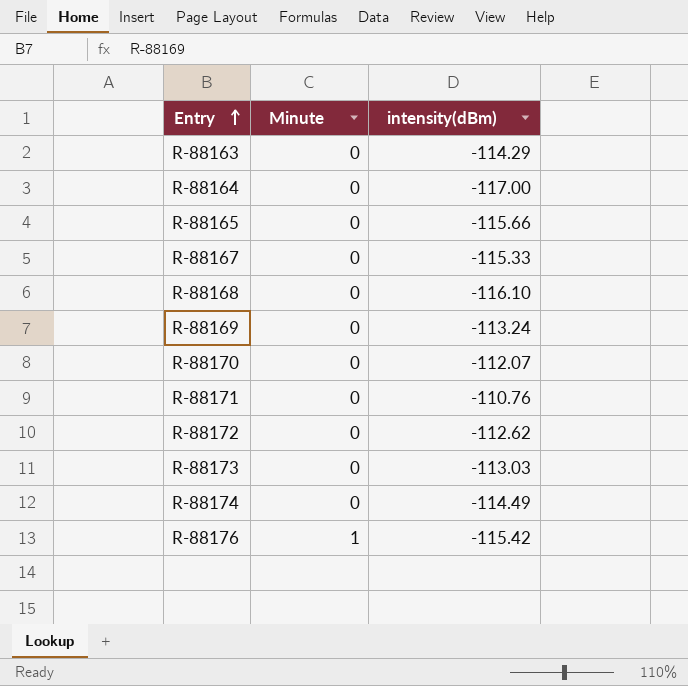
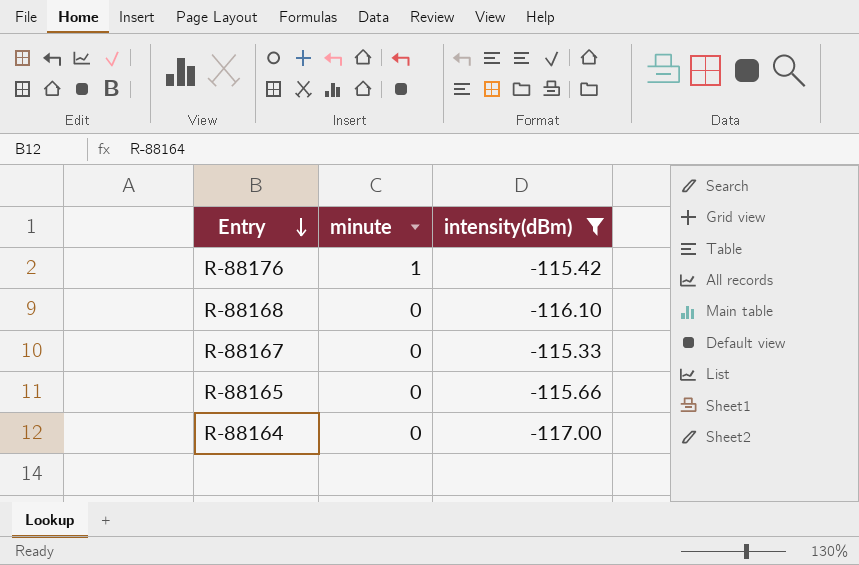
filter: none -> intensity(dBm) <= -115.33
row order: Entry ascending -> Entry descending
column name: Minute -> minute

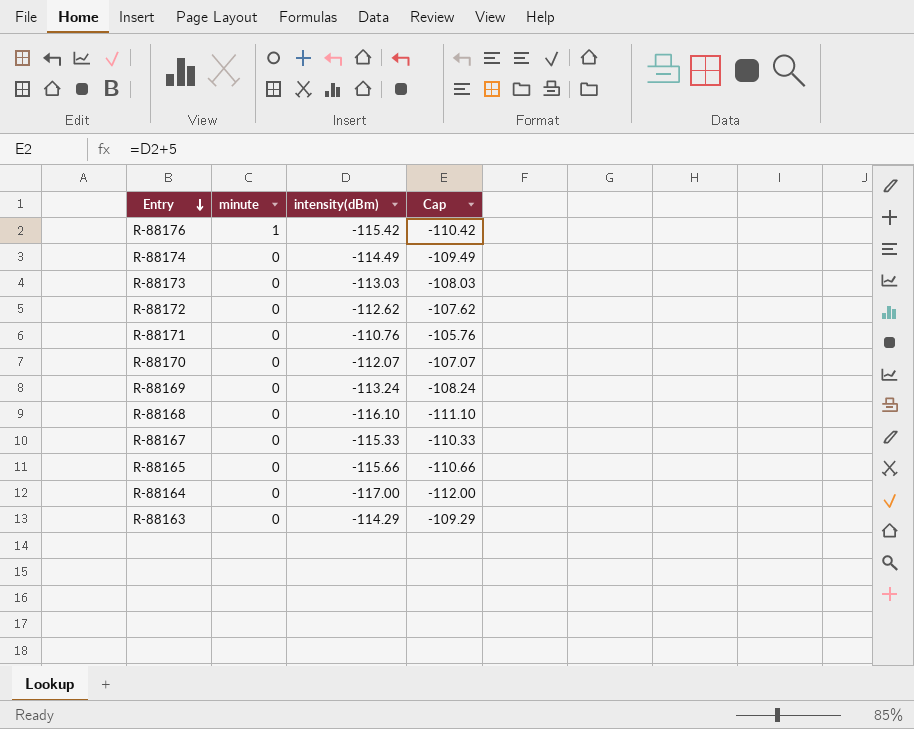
filter: intensity(dBm) <= -115.33 -> none
column Cap | formula: none -> [intensity(dBm)] + 5

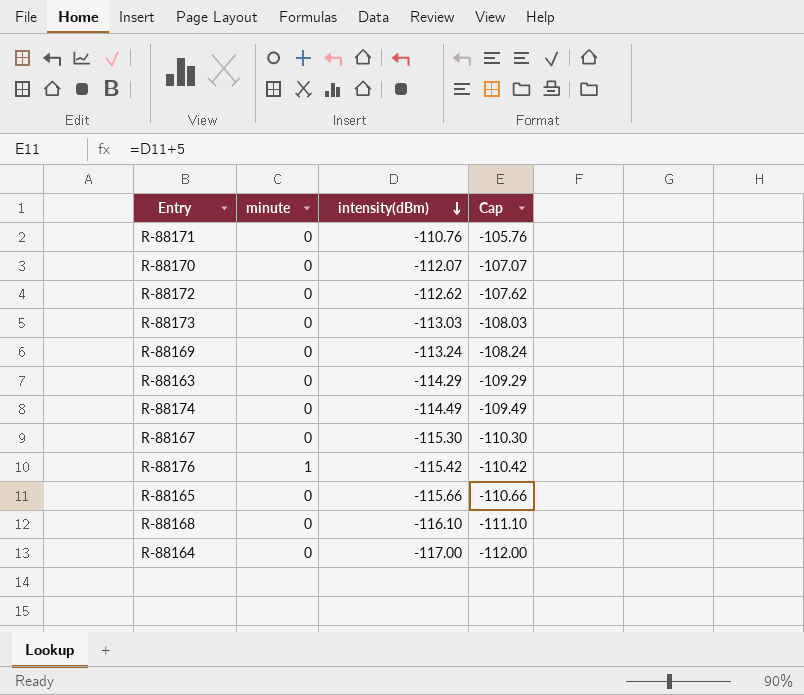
row order: Entry descending -> intensity(dBm) descending
R-88167 | intensity(dBm): -115.33 -> -115.30
R-88167 | Cap: -110.33 -> -110.30

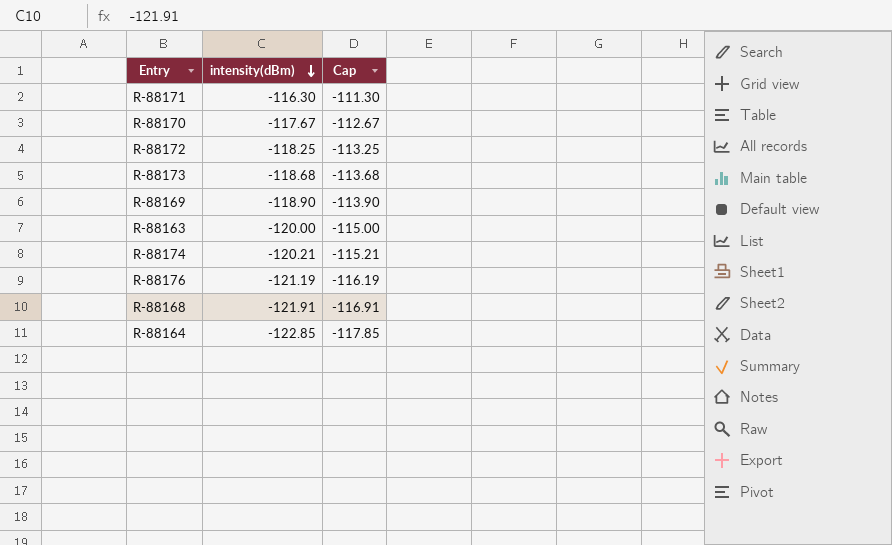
column minute | position: 2 -> none
row R-88167: 0 | -115.30 | -110.30 -> none
row R-88165: 0 | -115.66 | -110.66 -> none
R-88171 | intensity(dBm): -110.76 -> -116.30
R-88171 | Cap: -105.76 -> -111.30
R-88170 | intensity(dBm): -112.07 -> -117.67
R-88170 | Cap: -107.07 -> -112.67
R-88172 | intensity(dBm): -112.62 -> -118.25
R-88172 | Cap: -107.62 -> -113.25
R-88173 | intensity(dBm): -113.03 -> -118.68
R-88173 | Cap: -108.03 -> -113.68
R-88169 | intensity(dBm): -113.24 -> -118.90
R-88169 | Cap: -108.24 -> -113.90
R-88163 | intensity(dBm): -114.29 -> -120.00
R-88163 | Cap: -109.29 -> -115.00
R-88174 | intensity(dBm): -114.49 -> -120.21
R-88174 | Cap: -109.49 -> -115.21
R-88176 | intensity(dBm): -115.42 -> -121.19
R-88176 | Cap: -110.42 -> -116.19
R-88168 | intensity(dBm): -116.10 -> -121.91
R-88168 | Cap: -111.10 -> -116.91
R-88164 | intensity(dBm): -117.00 -> -122.85
R-88164 | Cap: -112.00 -> -117.85

